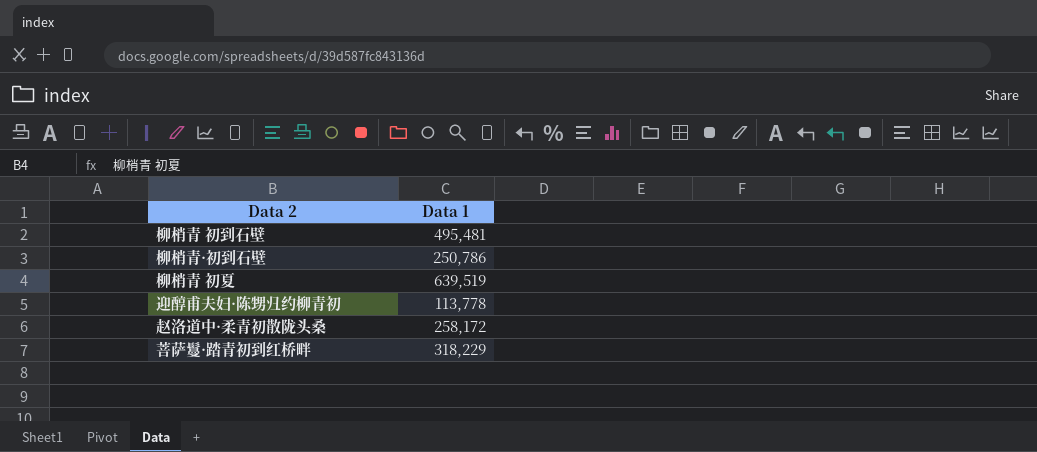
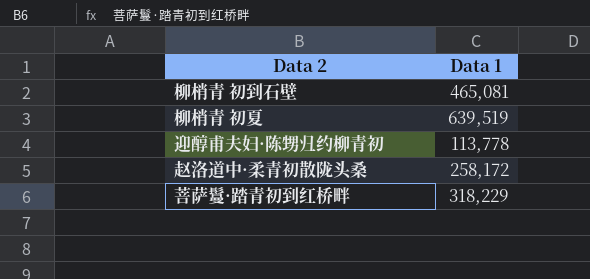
row 柳梢青·初到石壁: 250,786 -> none
柳梢青 初到石壁 | Data 1: 495,481 -> 465,081

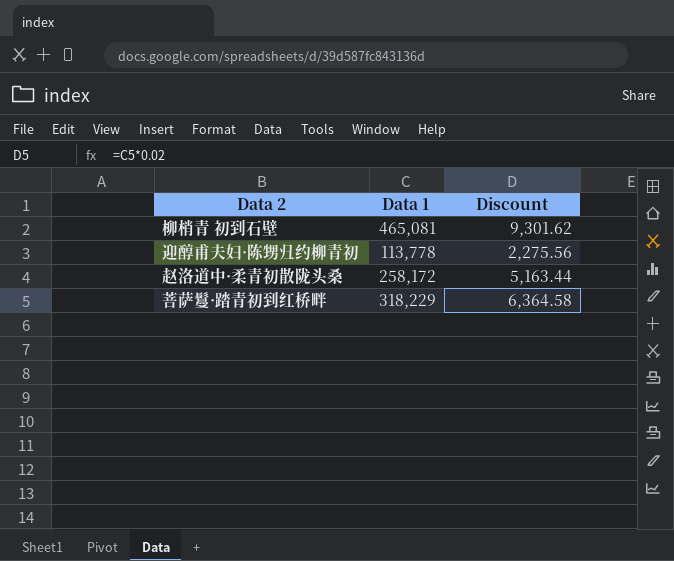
column Discount | formula: none -> [Data 1] * 0.02
row 柳梢青 初夏: 639,519 -> none

